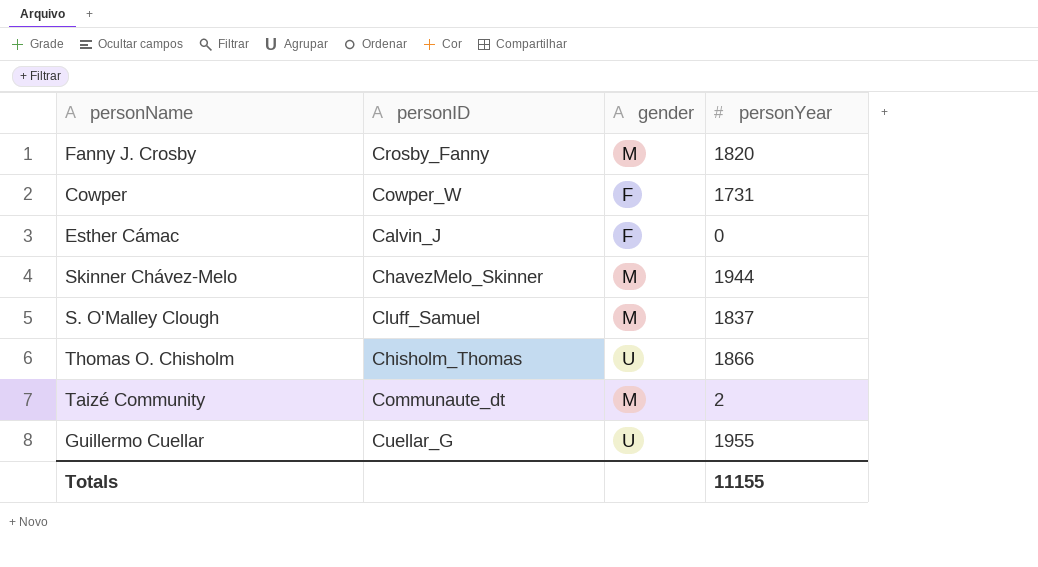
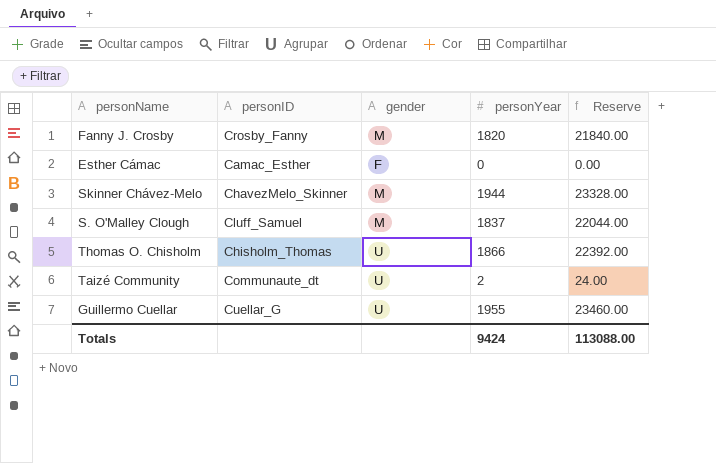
column Reserve | formula: none -> [personYear] * 12
row Cowper: Cowper_W | F | 1731 -> none
Esther Cámac | personID: Calvin_J -> Camac_Esther
Taizé Community | gender: M -> U
Totals | personYear: 11155 -> 9424

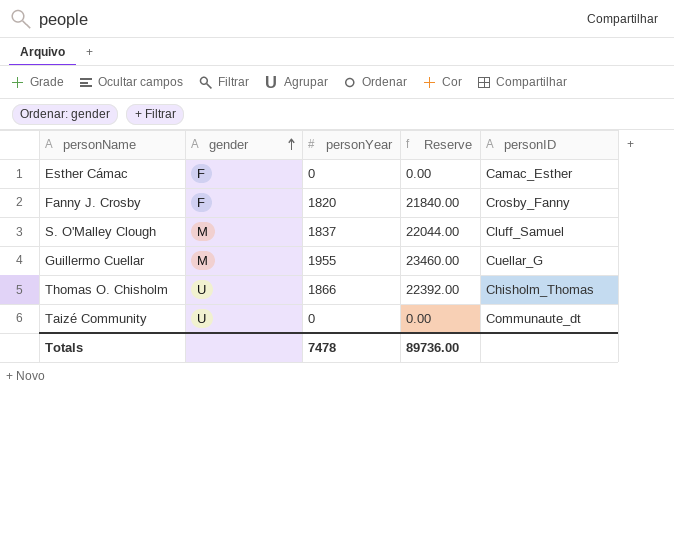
row order: none -> gender ascending
column personID | position: 2 -> 5
row Skinner Chávez-Melo: ChavezMelo_Skinner | M | 1944 | 23328.00 -> none
Fanny J. Crosby | gender: M -> F
Guillermo Cuellar | gender: U -> M
Taizé Community | personYear: 2 -> 0
Taizé Community | Reserve: 24.00 -> 0.00
Totals | personYear: 9424 -> 7478
Totals | Reserve: 113088.00 -> 89736.00

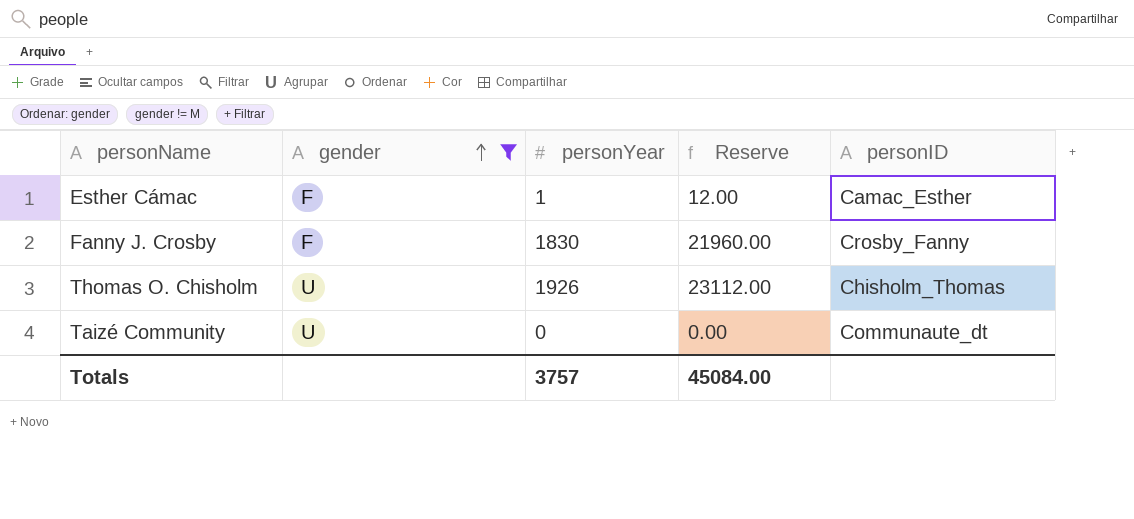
filter: none -> gender != M
Esther Cámac | personYear: 0 -> 1
Esther Cámac | Reserve: 0.00 -> 12.00
Fanny J. Crosby | personYear: 1820 -> 1830
Fanny J. Crosby | Reserve: 21840.00 -> 21960.00
Thomas O. Chisholm | personYear: 1866 -> 1926
Thomas O. Chisholm | Reserve: 22392.00 -> 23112.00
Totals | personYear: 7478 -> 3757
Totals | Reserve: 89736.00 -> 45084.00

